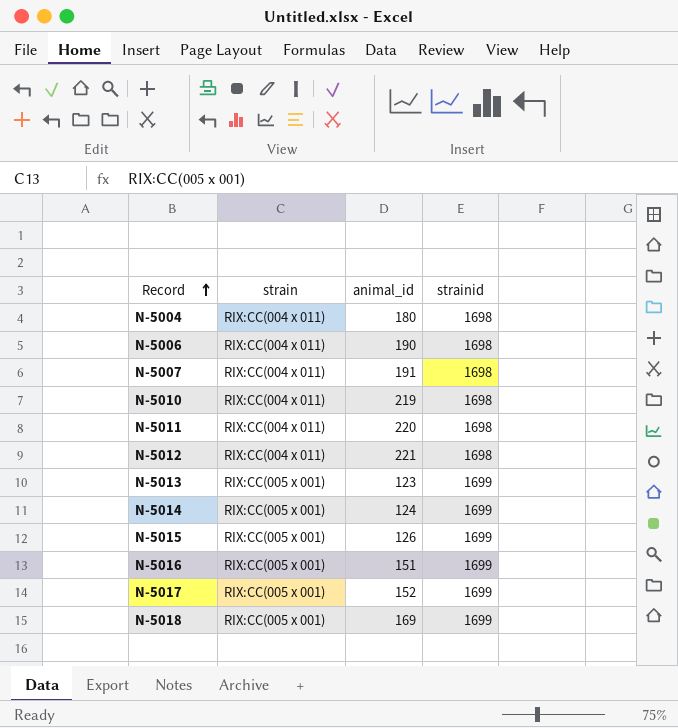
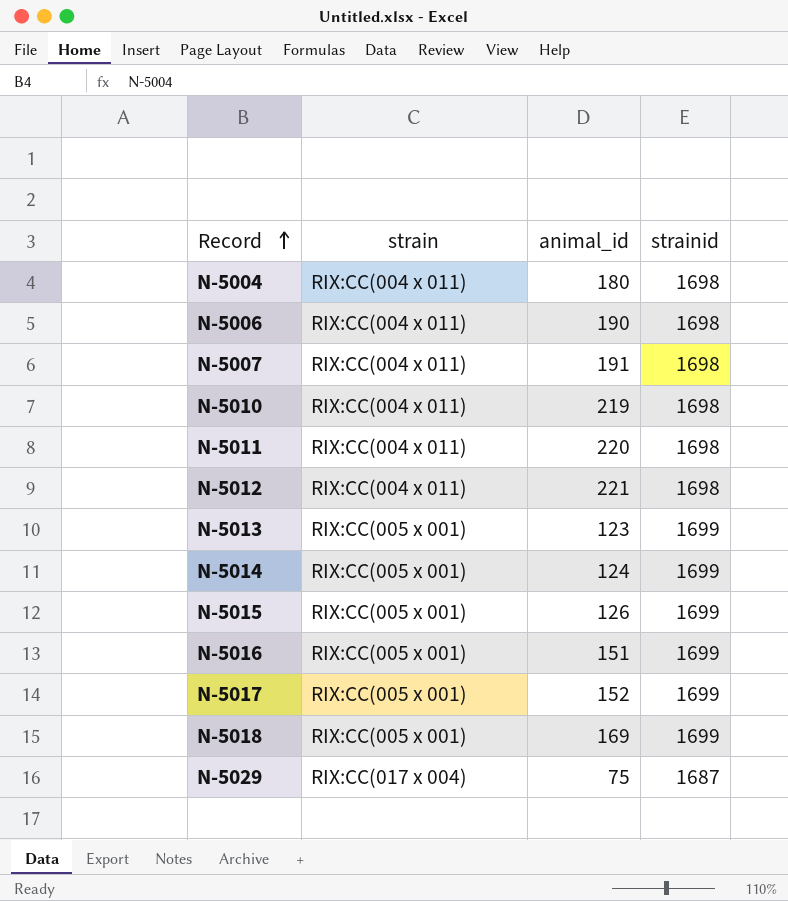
row N-5029: none -> RIX:CC(017 x 004) | 75 | 1687

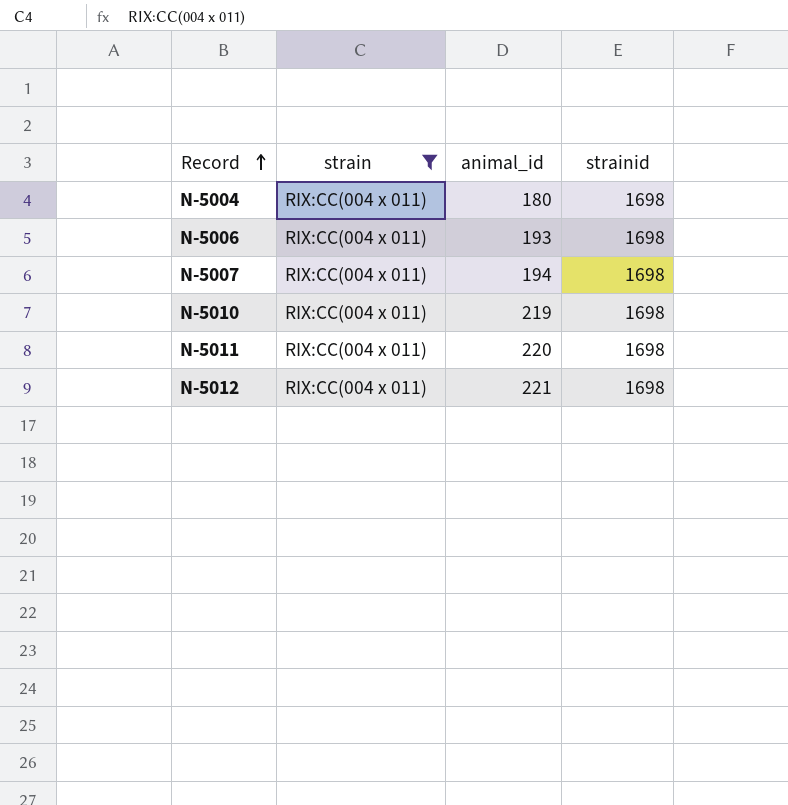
filter: none -> strain = RIX:CC(004 x 011)
N-5006 | animal_id: 190 -> 193
N-5007 | animal_id: 191 -> 194

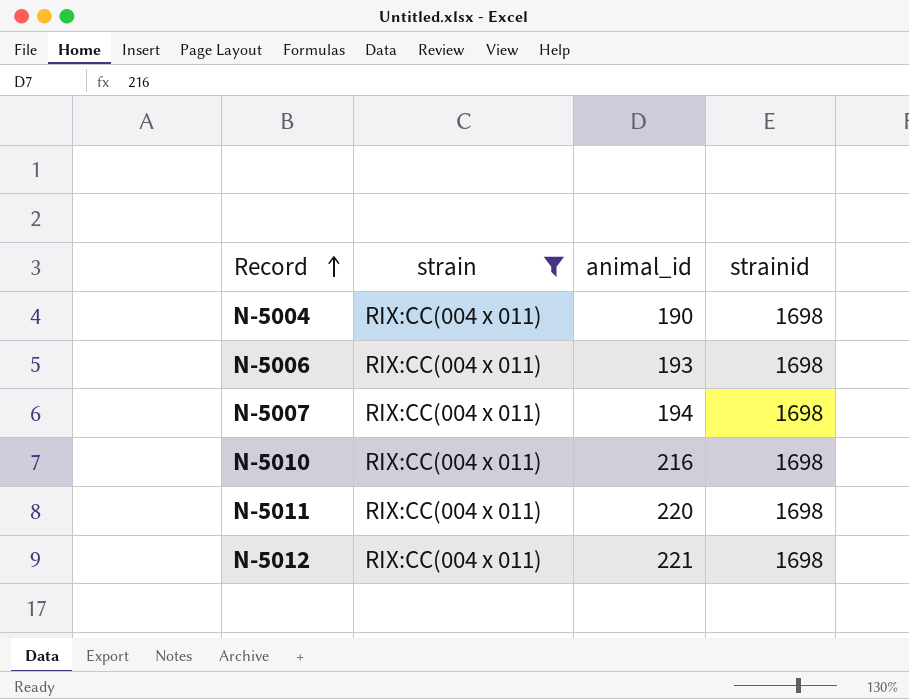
N-5004 | animal_id: 180 -> 190
N-5010 | animal_id: 219 -> 216

